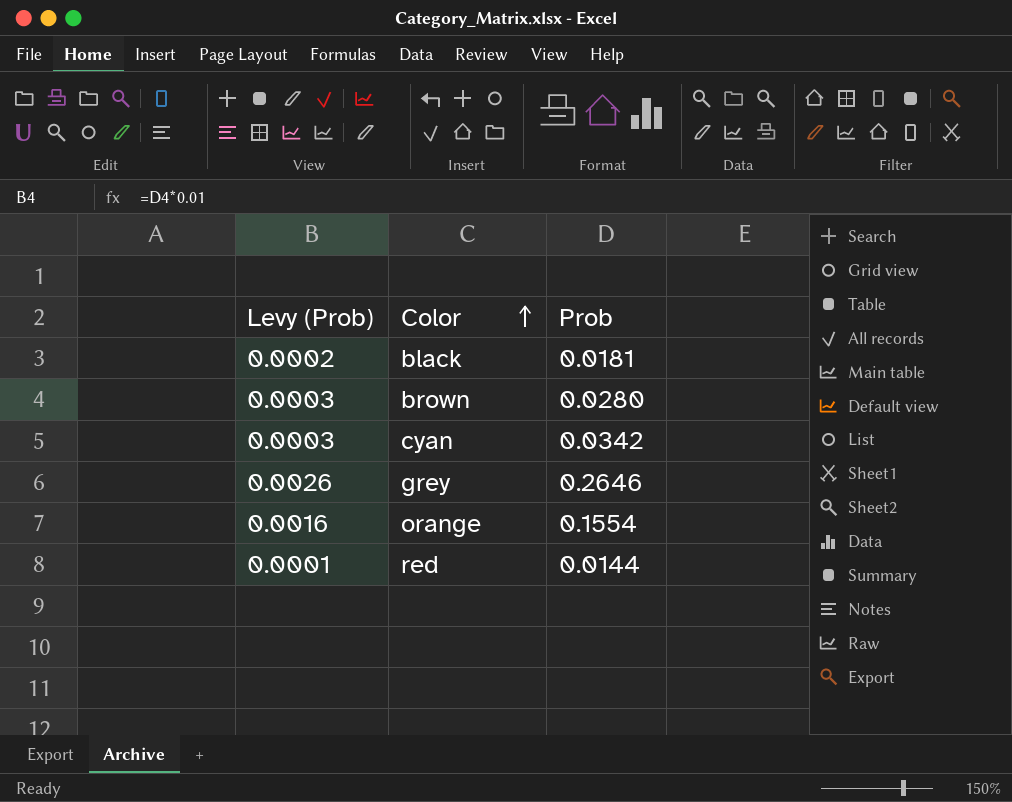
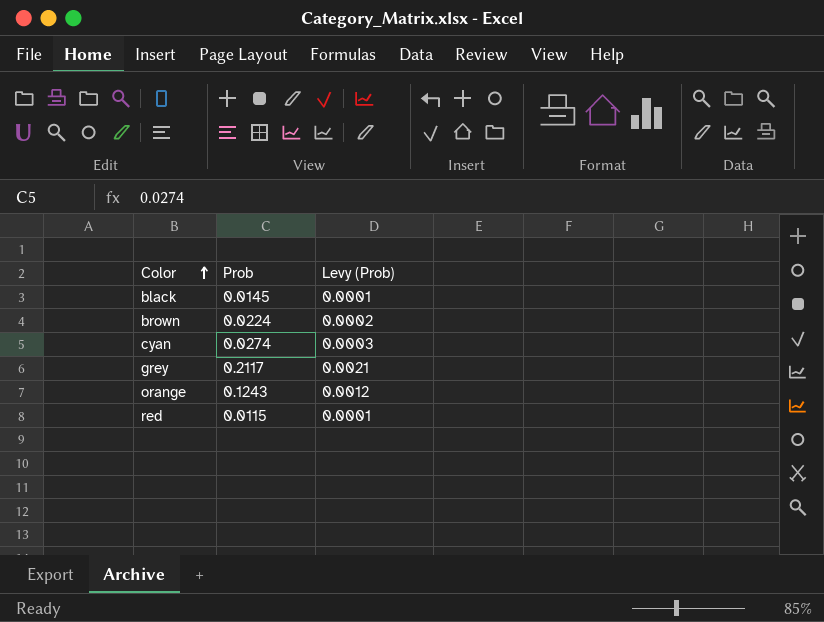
column Levy (Prob) | position: 1 -> 3
black | Prob: 0.0181 -> 0.0145
black | Levy (Prob): 0.0002 -> 0.0001
brown | Prob: 0.0280 -> 0.0224
brown | Levy (Prob): 0.0003 -> 0.0002
cyan | Prob: 0.0342 -> 0.0274
grey | Prob: 0.2646 -> 0.2117
grey | Levy (Prob): 0.0026 -> 0.0021
orange | Prob: 0.1554 -> 0.1243
orange | Levy (Prob): 0.0016 -> 0.0012
red | Prob: 0.0144 -> 0.0115

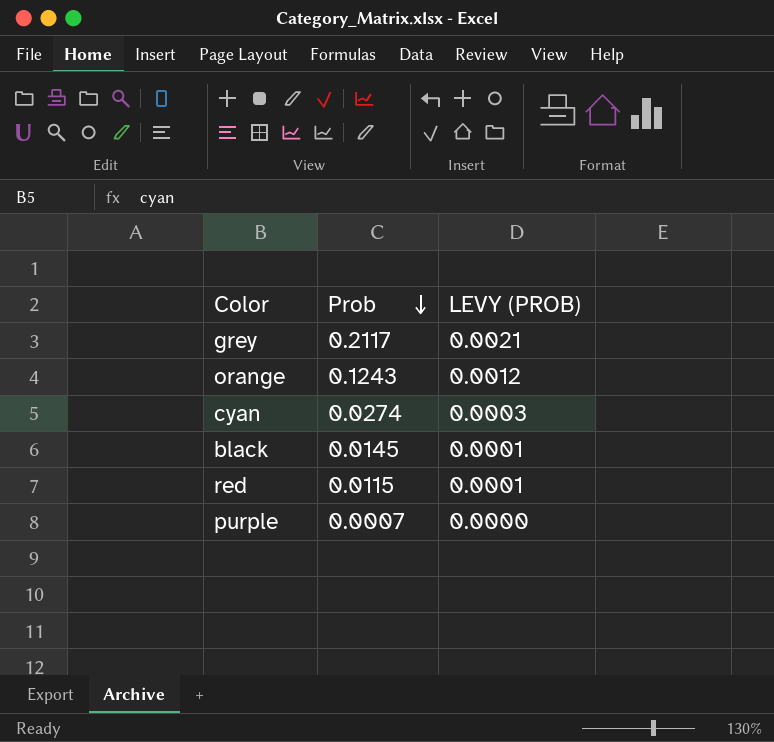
row order: Color ascending -> Prob descending
column name: Levy (Prob) -> LEVY (PROB)
row brown: 0.0224 | 0.0002 -> none
row purple: none -> 0.0007 | 0.0000

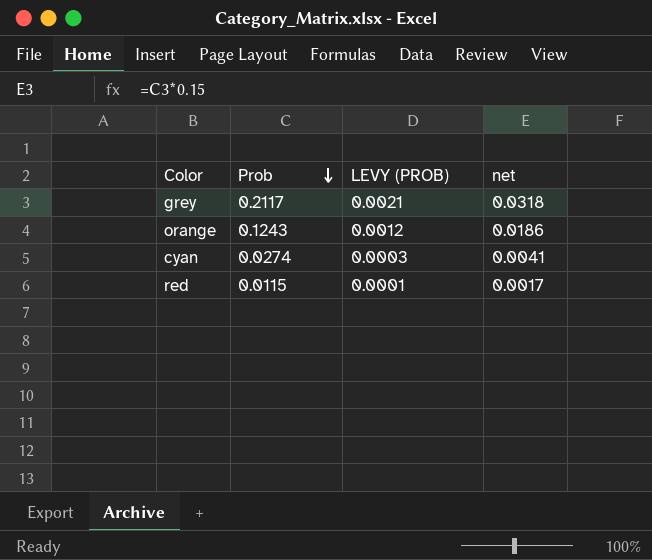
column net | formula: none -> [Prob] * 0.15
row black: 0.0145 | 0.0001 -> none
row purple: 0.0007 | 0.0000 -> none

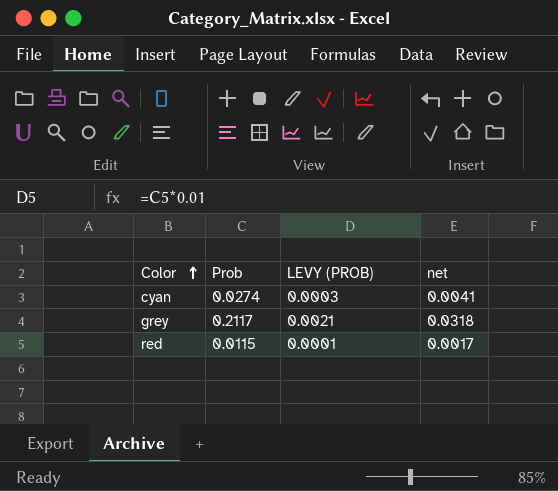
row order: Prob descending -> Color ascending
row orange: 0.1243 | 0.0012 | 0.0186 -> none

